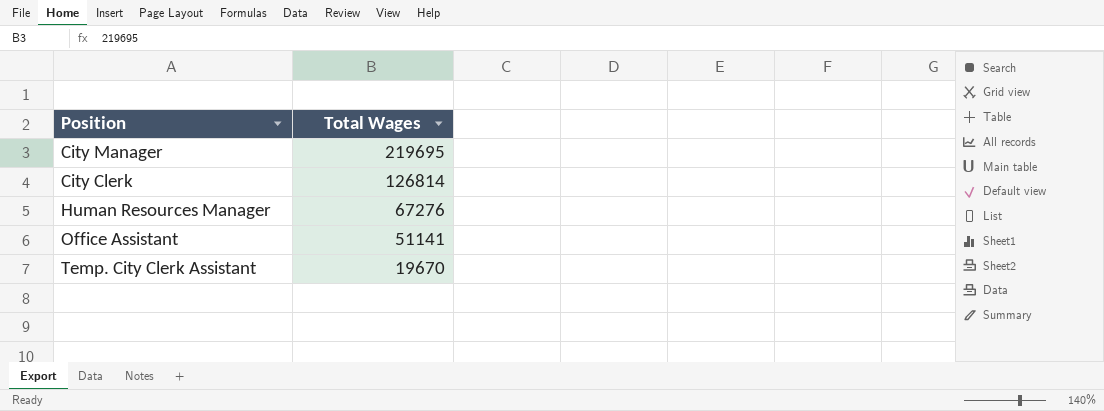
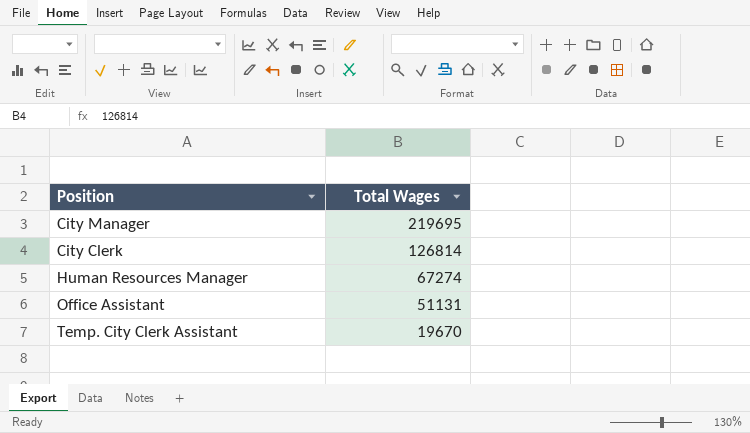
Human Resources Manager | Total Wages: 67276 -> 67274
Office Assistant | Total Wages: 51141 -> 51131

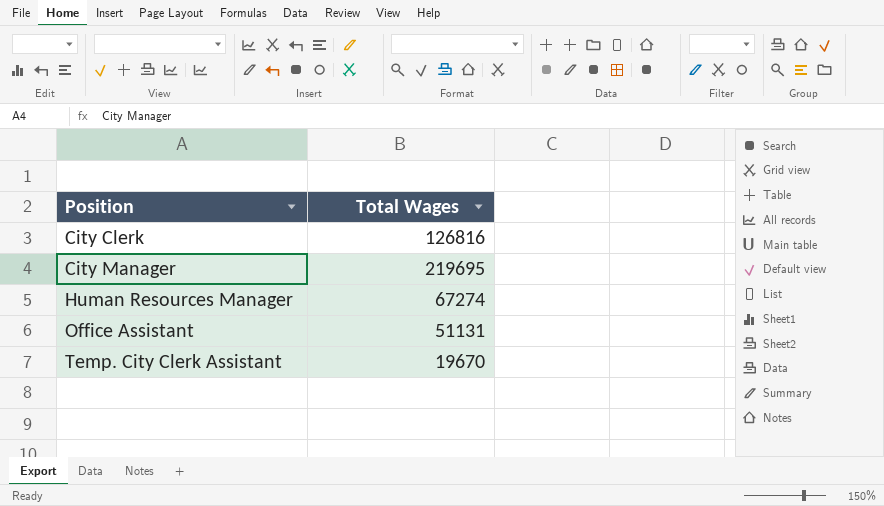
row order: Total Wages descending -> Position ascending
City Clerk | Total Wages: 126814 -> 126816

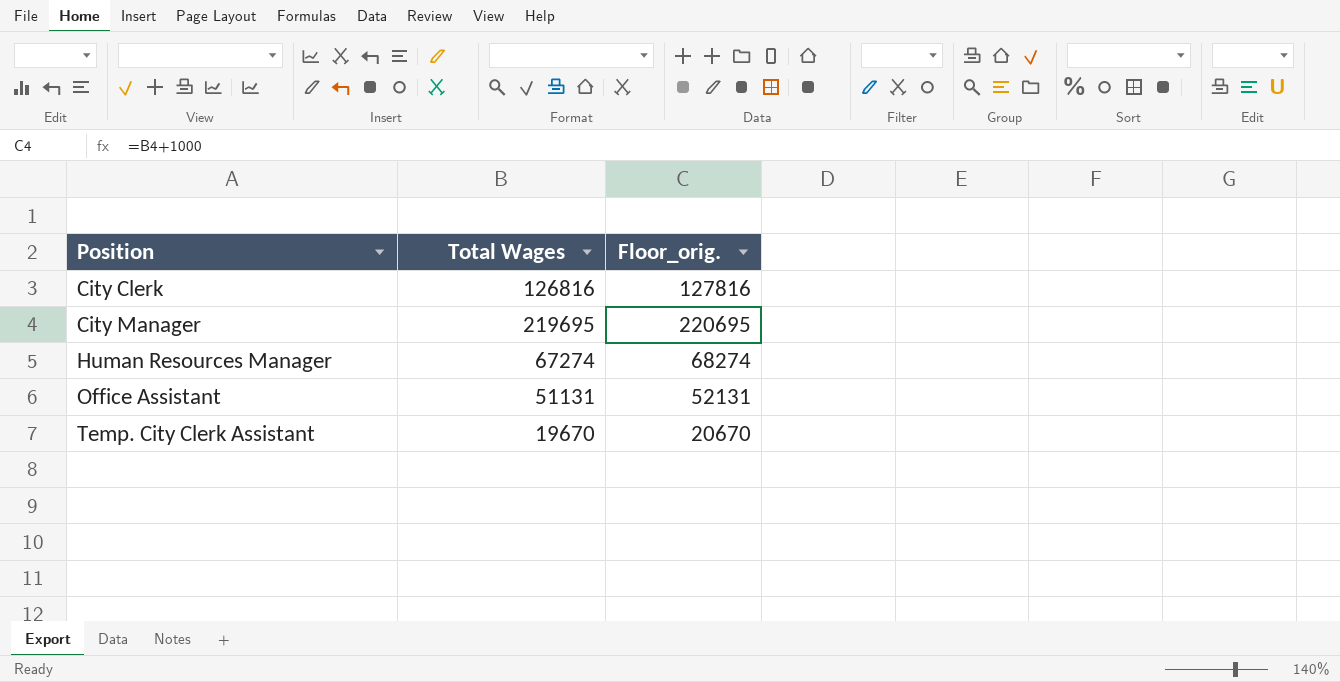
column Floor_orig. | formula: none -> [Total Wages] + 1000

